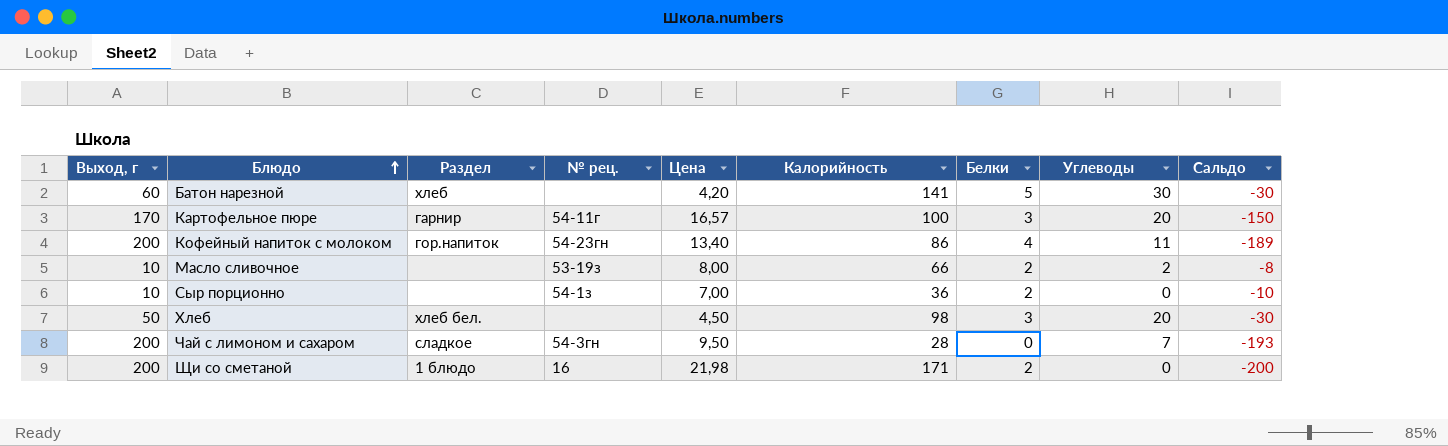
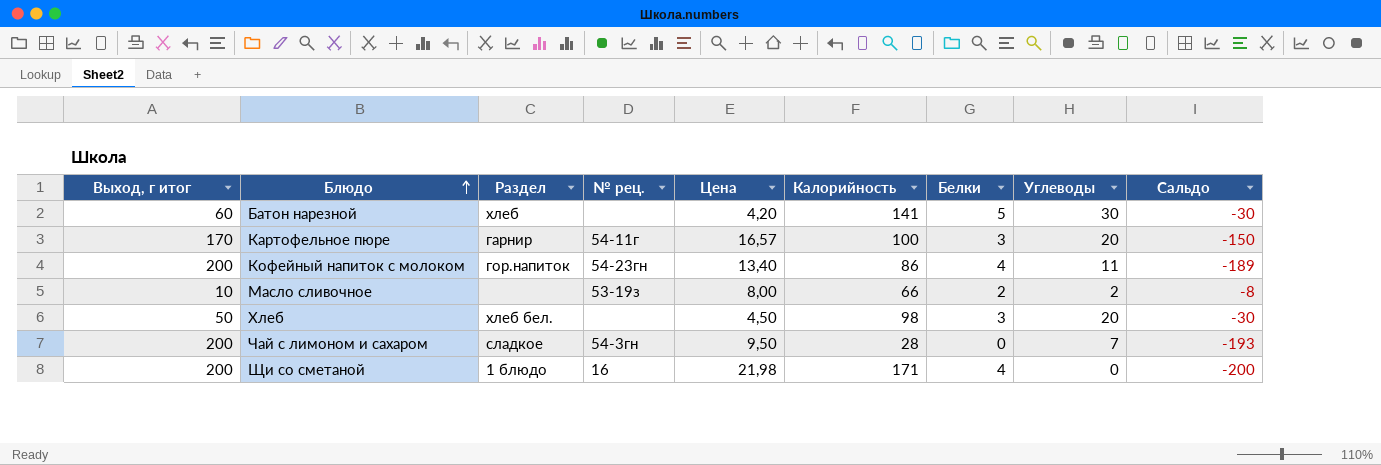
column name: Выход, г -> Выход, г итог
row Сыр порционно: 10 | none | 54-1з | 7,00 | 36 | 2 | 0 | -10 -> none
Щи со сметаной | Белки: 2 -> 4

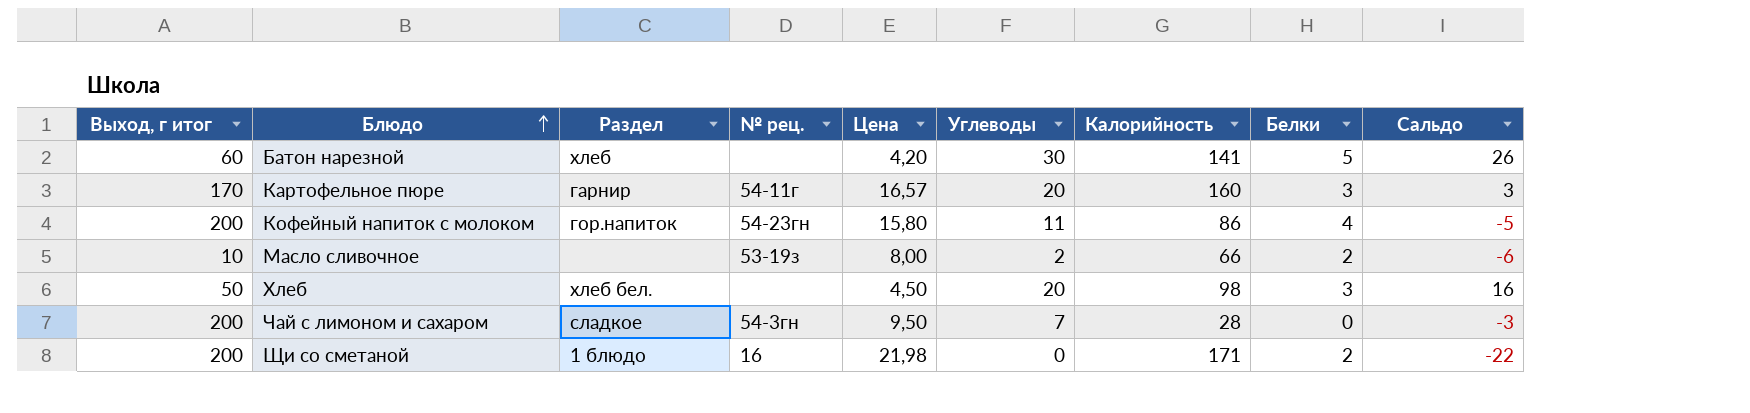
column Углеводы | position: 8 -> 6
column Сальдо | formula: [Углеводы] - [Выход, г итог] -> [Углеводы] - [Цена]
Картофельное пюре | Калорийность: 100 -> 160
Кофейный напиток с молоком | Цена: 13,40 -> 15,80
Щи со сметаной | Белки: 4 -> 2

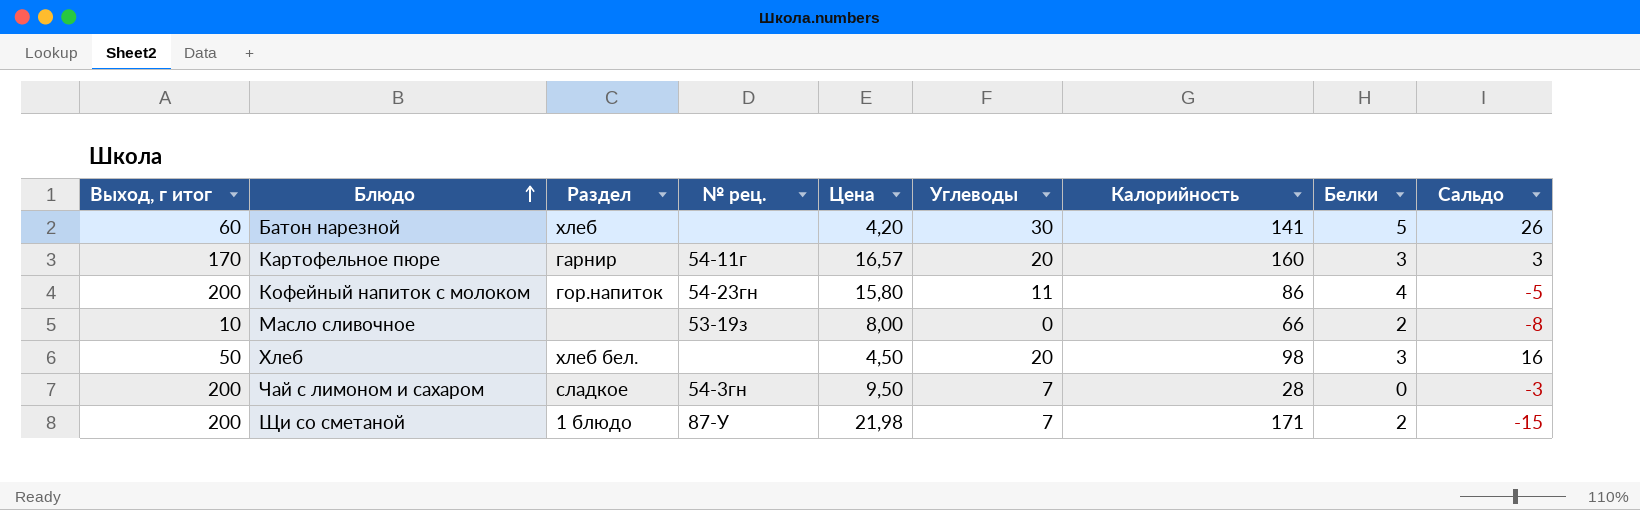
Масло сливочное | Углеводы: 2 -> 0
Масло сливочное | Сальдо: -6 -> -8
Щи со сметаной | № рец.: 16 -> 87-У
Щи со сметаной | Углеводы: 0 -> 7
Щи со сметаной | Сальдо: -22 -> -15

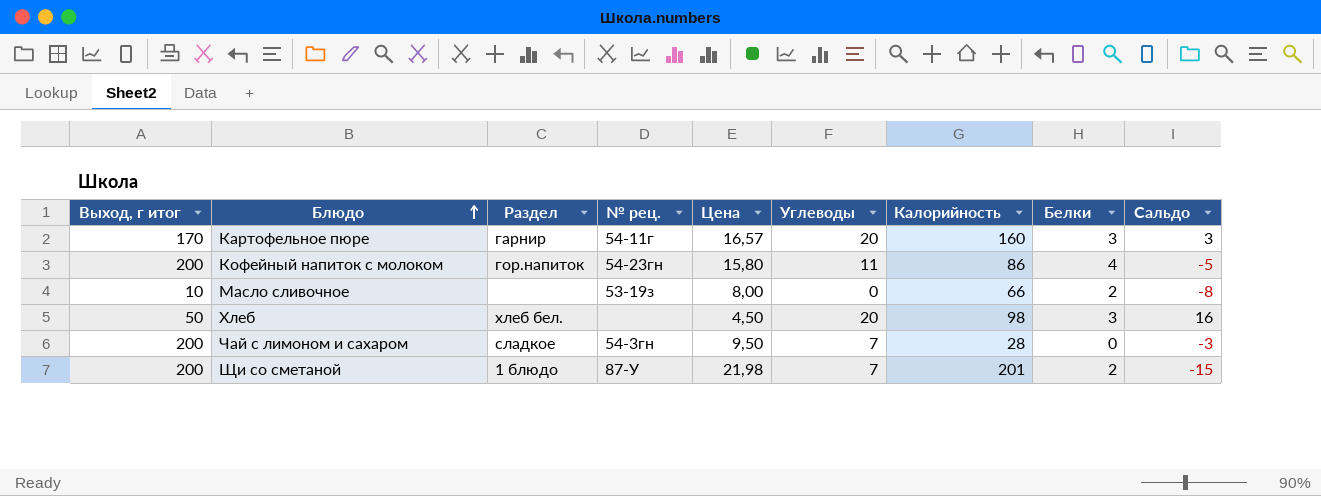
row Батон нарезной: 60 | хлеб | none | 4,20 | 30 | 141 | 5 | 26 -> none
Щи со сметаной | Калорийность: 171 -> 201

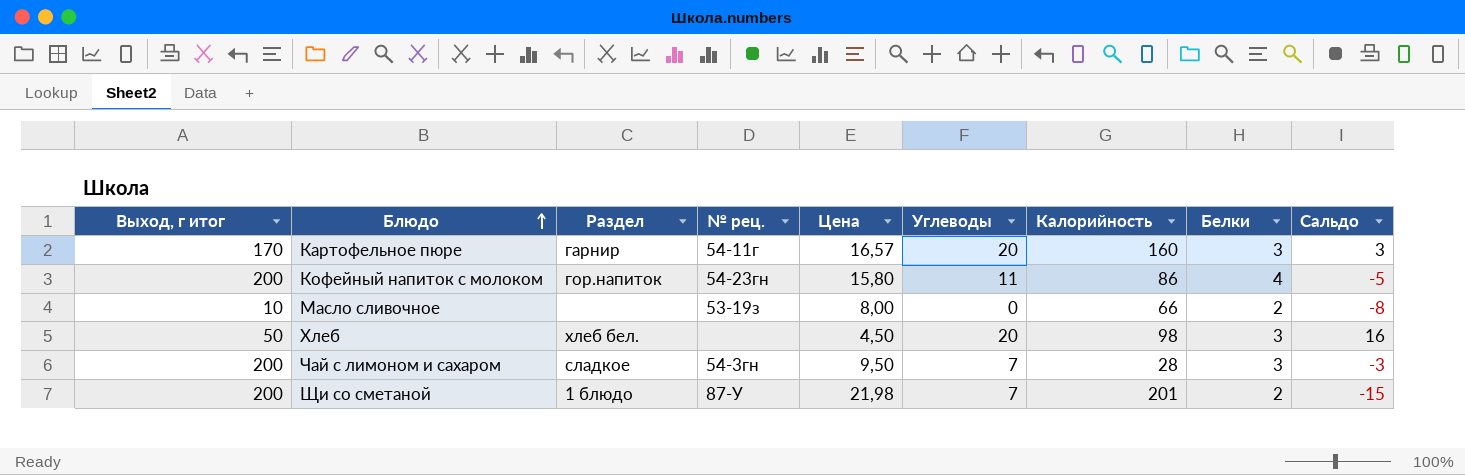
Чай с лимоном и сахаром | Белки: 0 -> 3

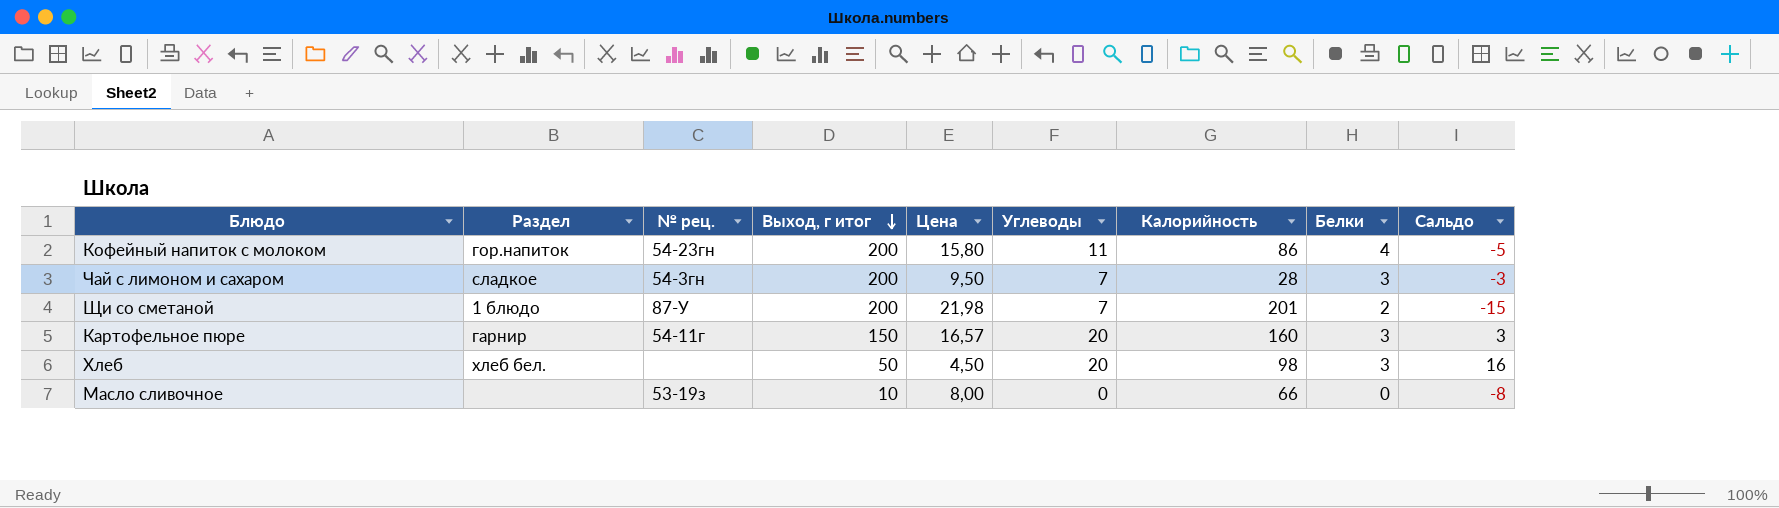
row order: Блюдо ascending -> Выход, г итог descending
column Выход, г итог | position: 1 -> 4
Картофельное пюре | Выход, г итог: 170 -> 150
Масло сливочное | Белки: 2 -> 0

